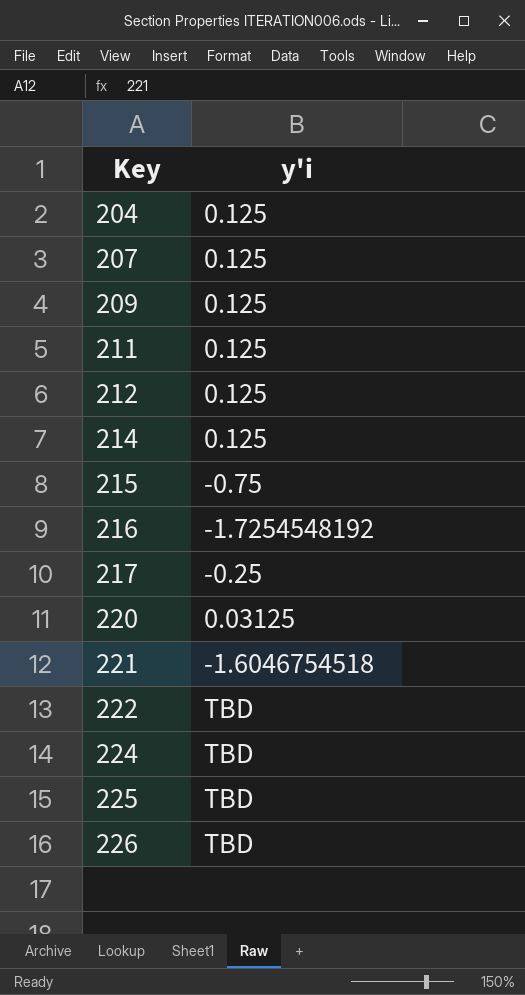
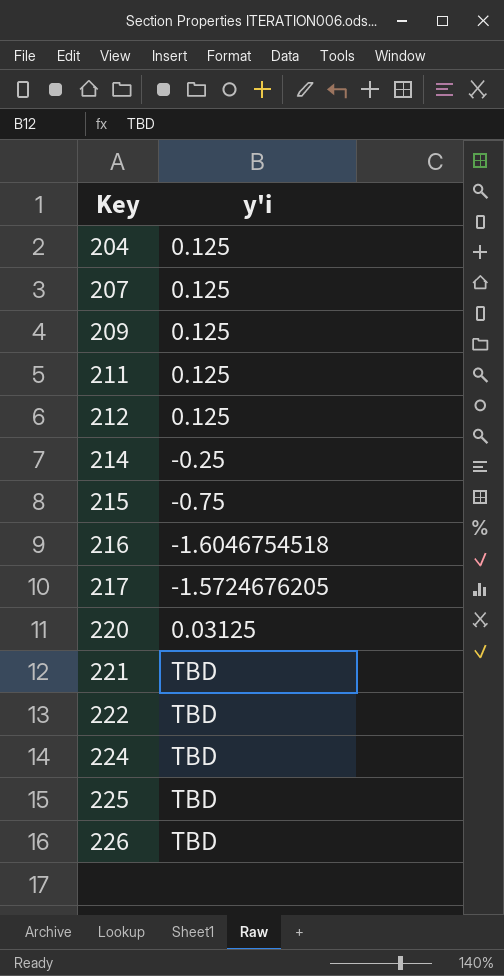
214 | y'i: 0.125 -> -0.25
216 | y'i: -1.7254548192 -> -1.6046754518
217 | y'i: -0.25 -> -1.5724676205
221 | y'i: -1.6046754518 -> TBD

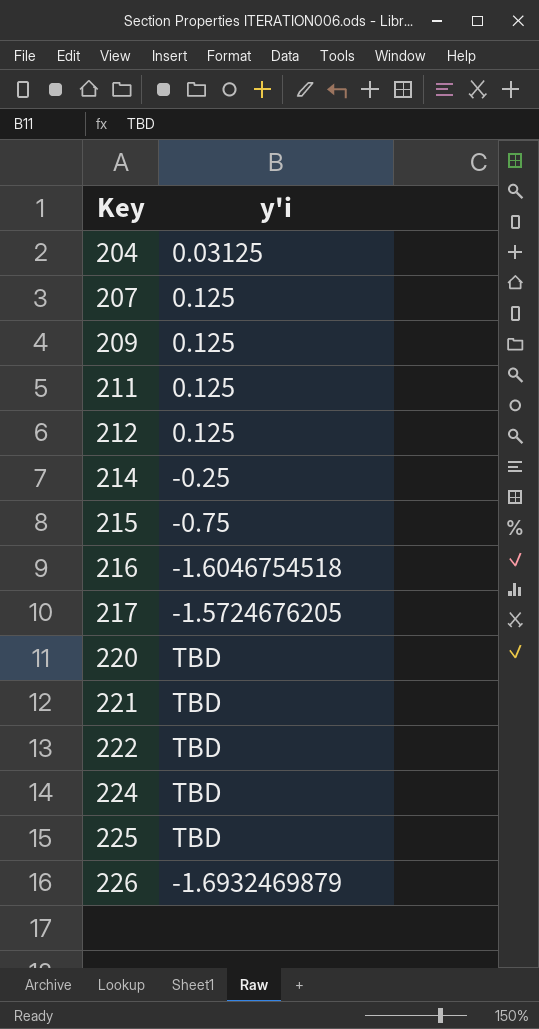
204 | y'i: 0.125 -> 0.03125
220 | y'i: 0.03125 -> TBD
226 | y'i: TBD -> -1.6932469879

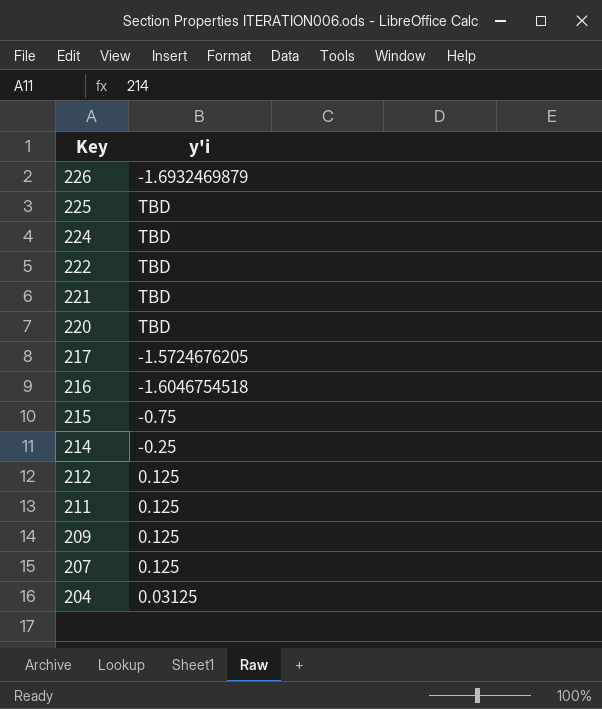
row order: Key ascending -> Key descending

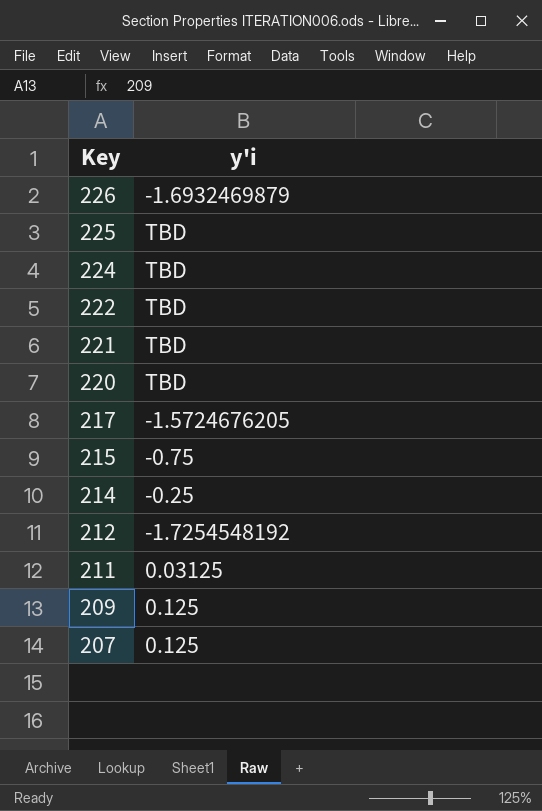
row 216: -1.6046754518 -> none
row 204: 0.03125 -> none
212 | y'i: 0.125 -> -1.7254548192
211 | y'i: 0.125 -> 0.03125

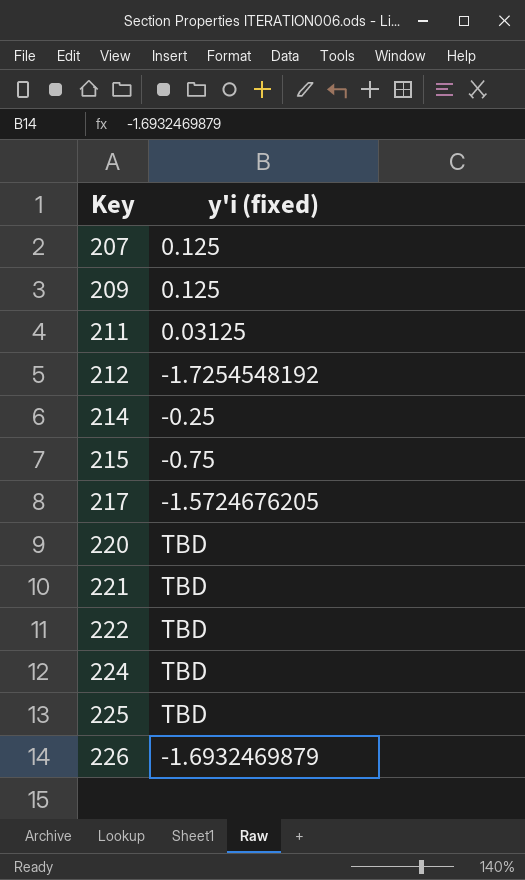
row order: Key descending -> Key ascending
column name: y'i -> y'i (fixed)

